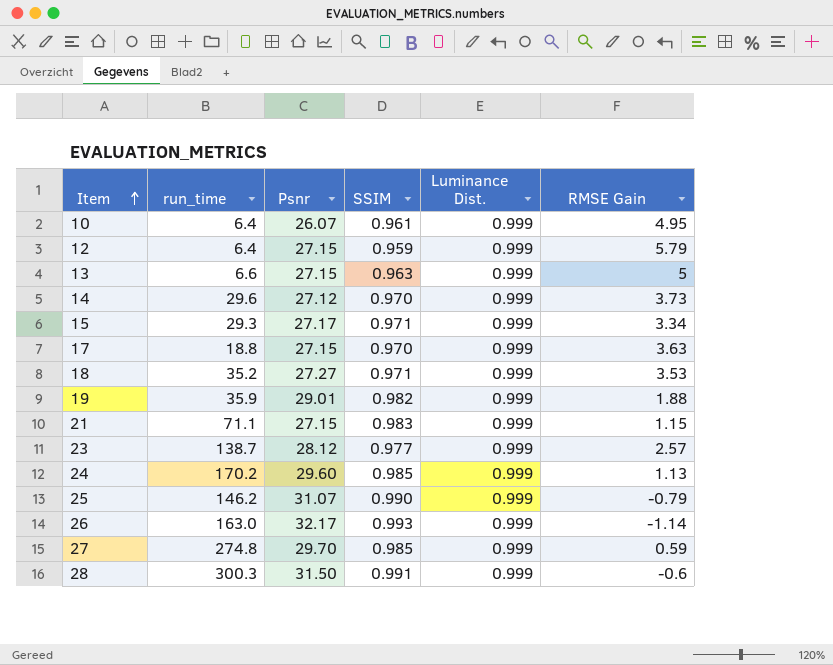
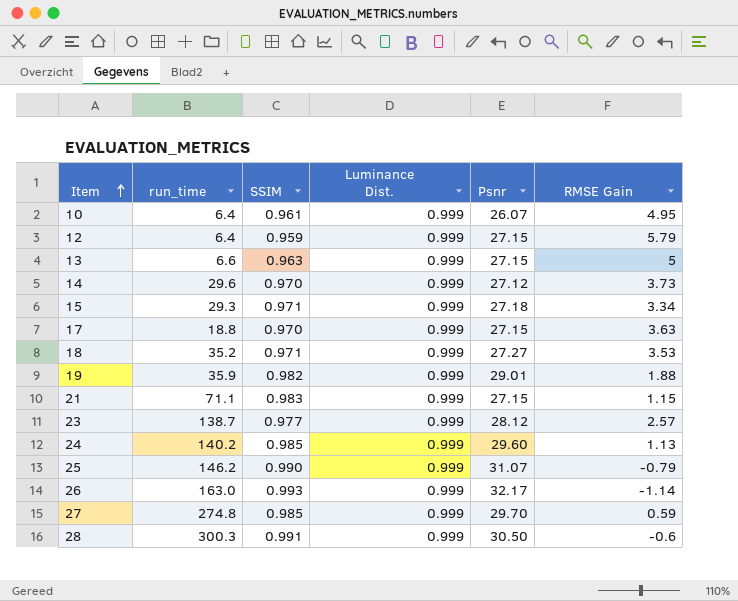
column Psnr | position: 3 -> 5
15 | Psnr: 27.17 -> 27.18
24 | run_time: 170.2 -> 140.2
28 | Psnr: 31.50 -> 30.50

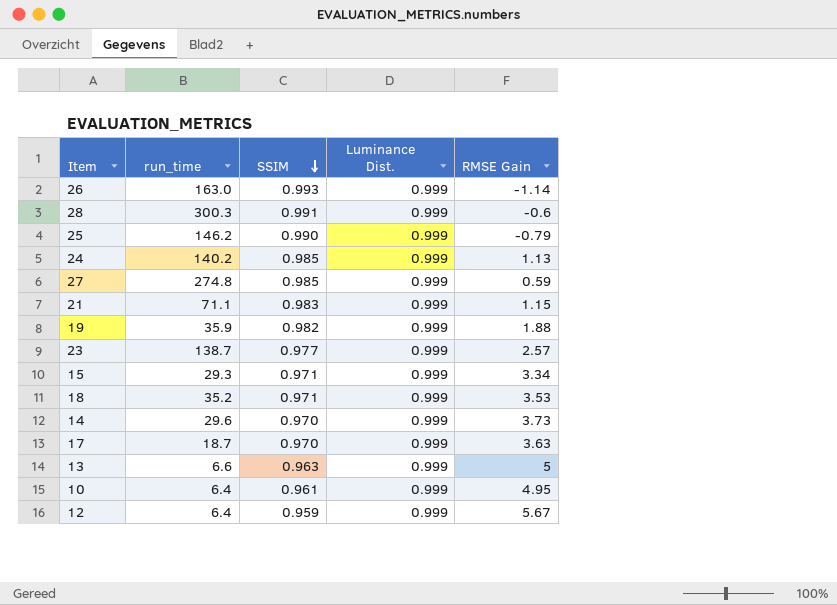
row order: Item ascending -> SSIM descending
column Psnr | position: 5 -> none
17 | run_time: 18.8 -> 18.7
12 | RMSE Gain: 5.79 -> 5.67

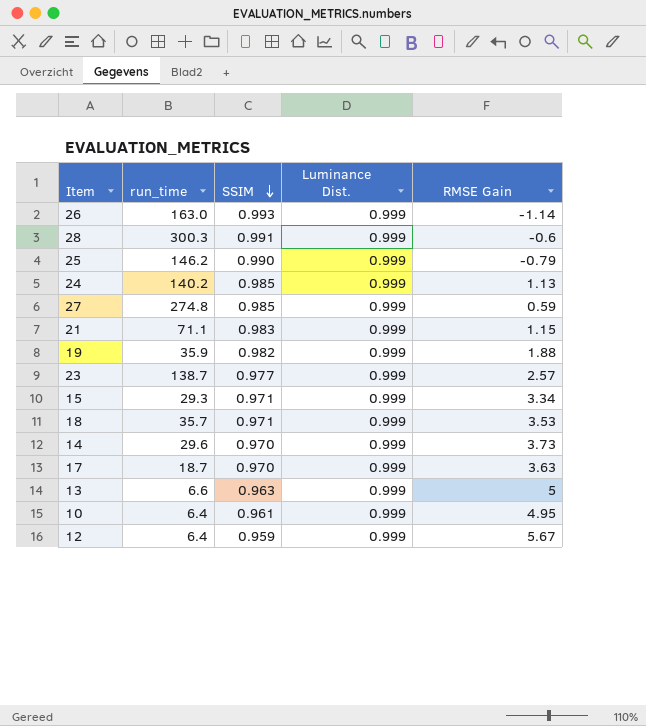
18 | run_time: 35.2 -> 35.7

